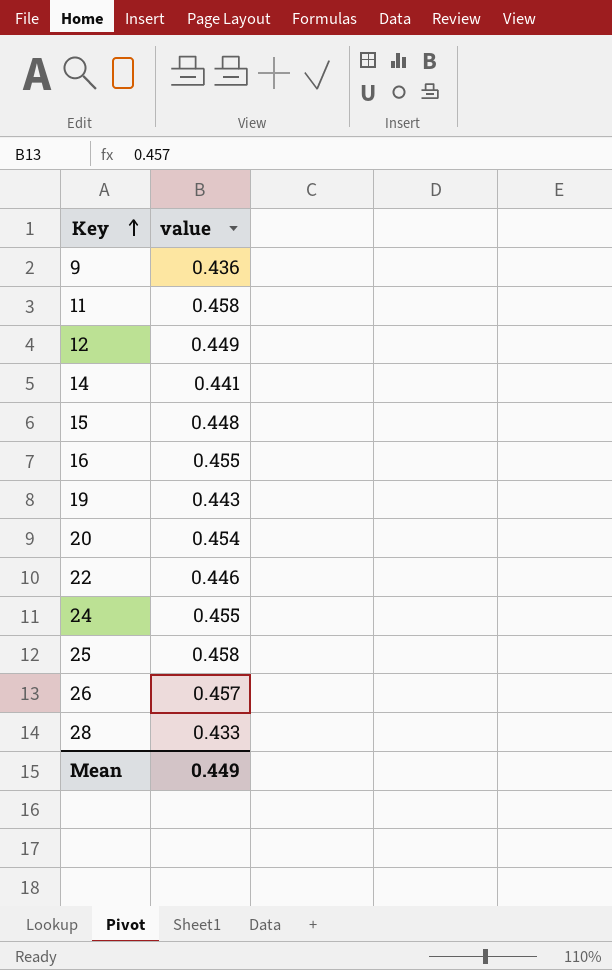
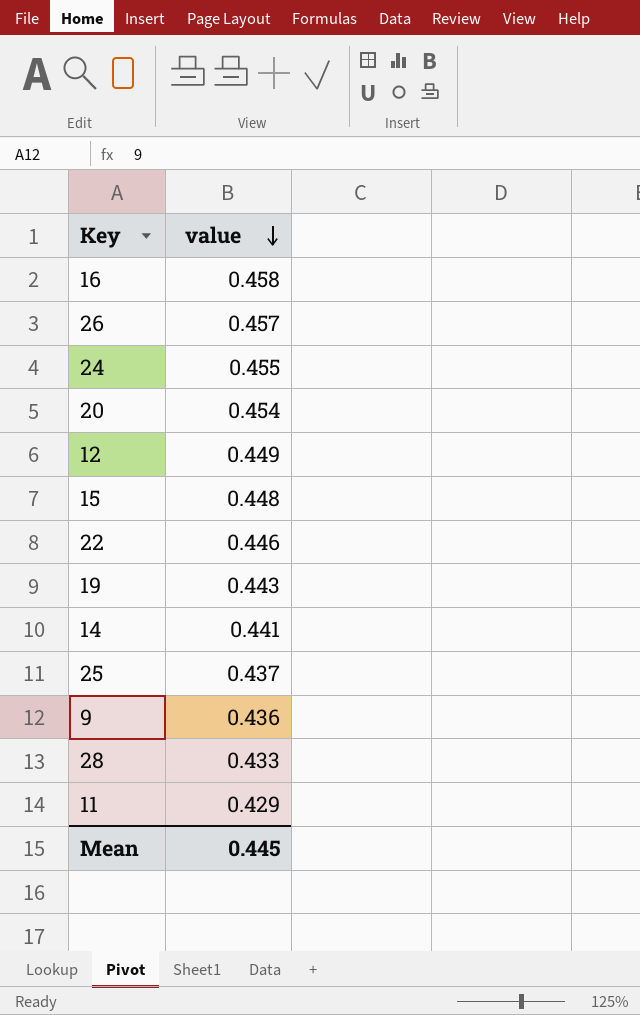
row order: Key ascending -> value descending
16 | value: 0.455 -> 0.458
25 | value: 0.458 -> 0.437
11 | value: 0.458 -> 0.429
Mean | value: 0.449 -> 0.445

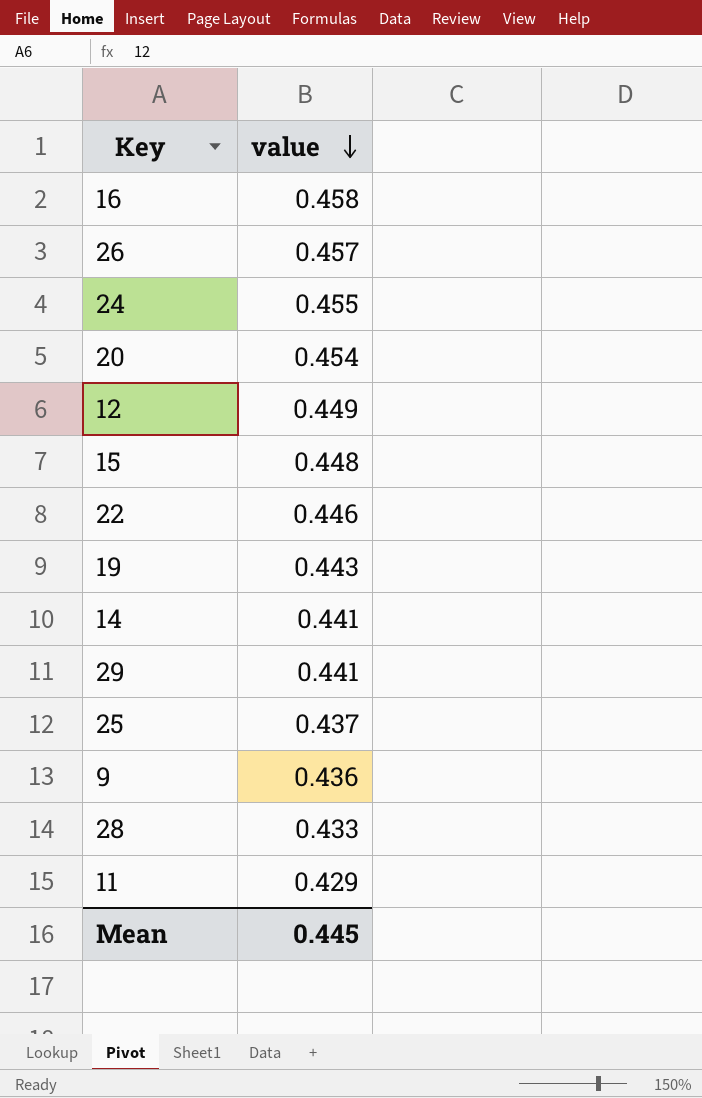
row 29: none -> 0.441

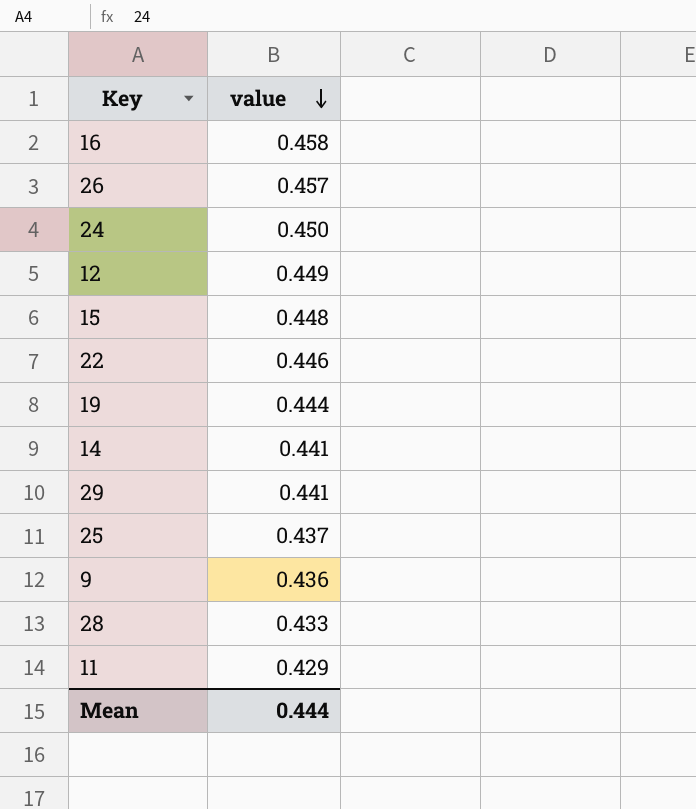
row 20: 0.454 -> none
24 | value: 0.455 -> 0.450
19 | value: 0.443 -> 0.444
Mean | value: 0.445 -> 0.444

